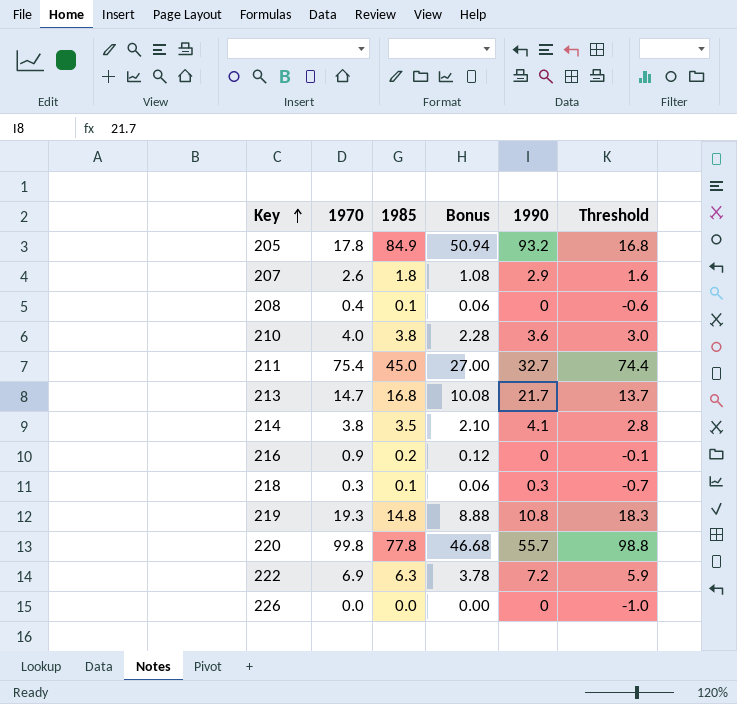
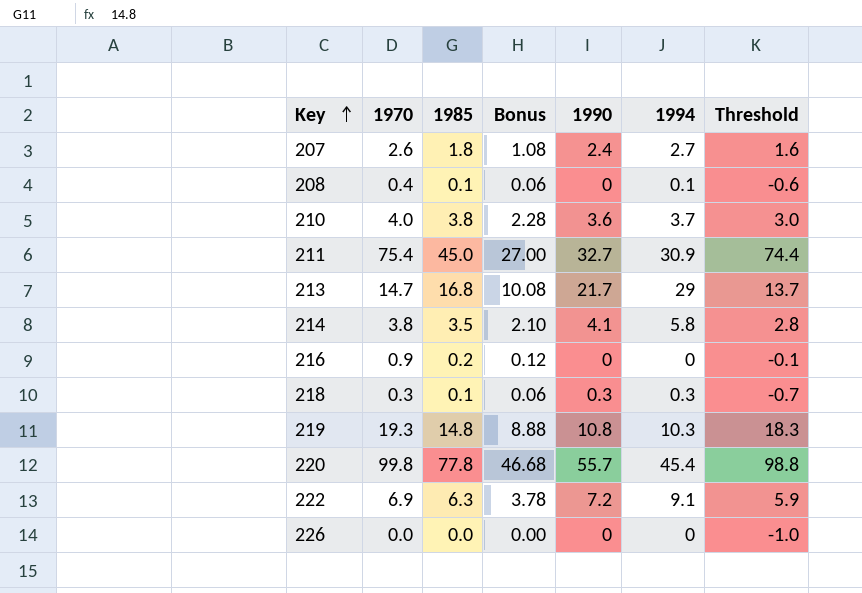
column 1994 | position: none -> 6
row 205: 17.8 | 84.9 | 50.94 | 93.2 | 16.8 -> none
207 | 1990: 2.9 -> 2.4

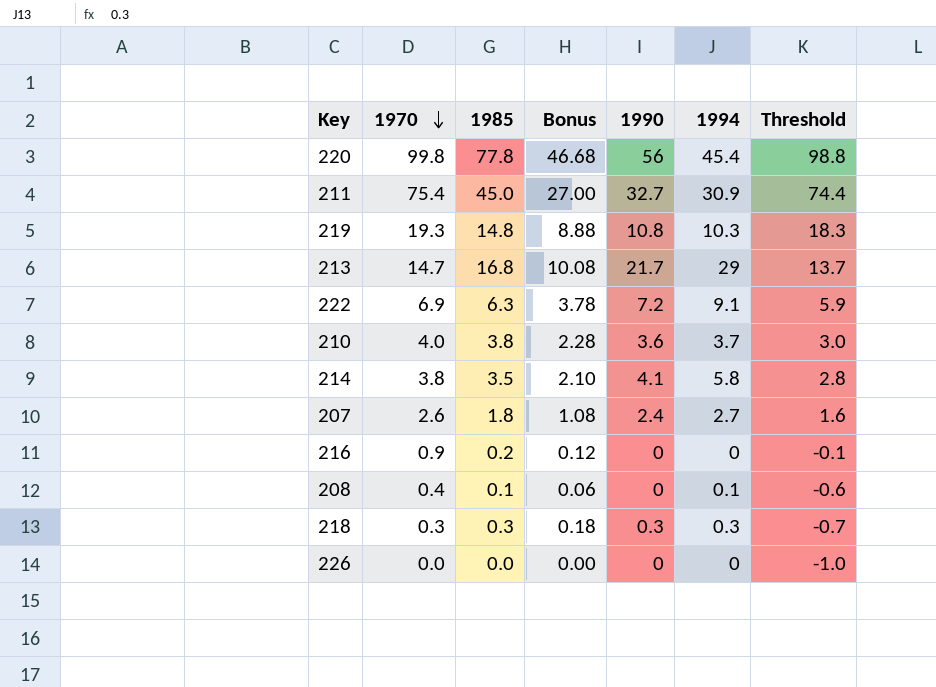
row order: Key ascending -> 1970 descending
220 | 1990: 55.7 -> 56
218 | 1985: 0.1 -> 0.3
218 | Bonus: 0.06 -> 0.18

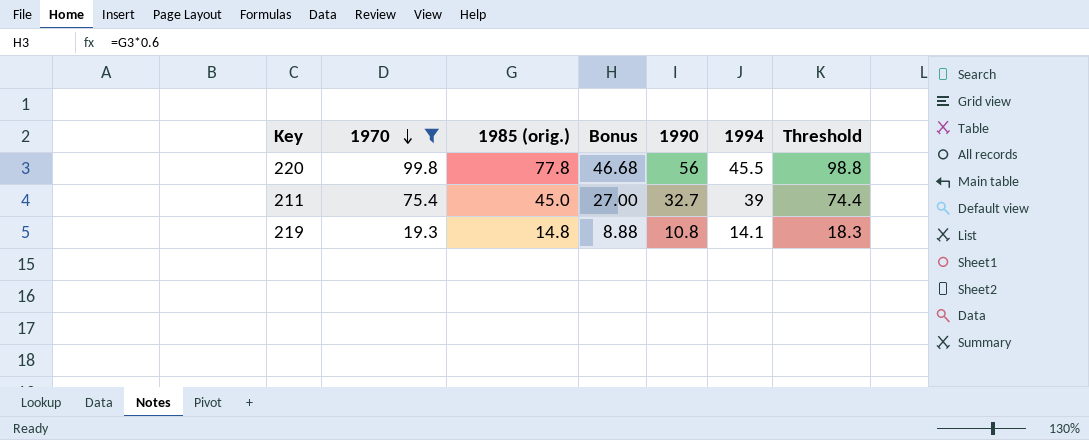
filter: none -> 1970 >= 19.3
column name: 1985 -> 1985 (orig.)
220 | 1994: 45.4 -> 45.5
211 | 1994: 30.9 -> 39
219 | 1994: 10.3 -> 14.1

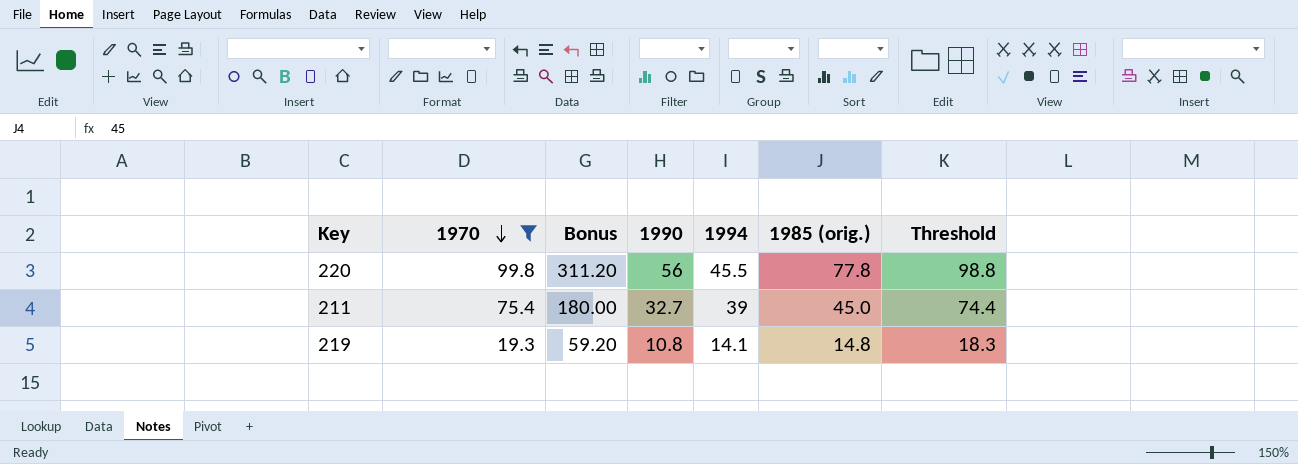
column Bonus | formula: [1985 (orig.)] * 0.6 -> [1985 (orig.)] * 4
column 1985 (orig.) | position: 3 -> 6

